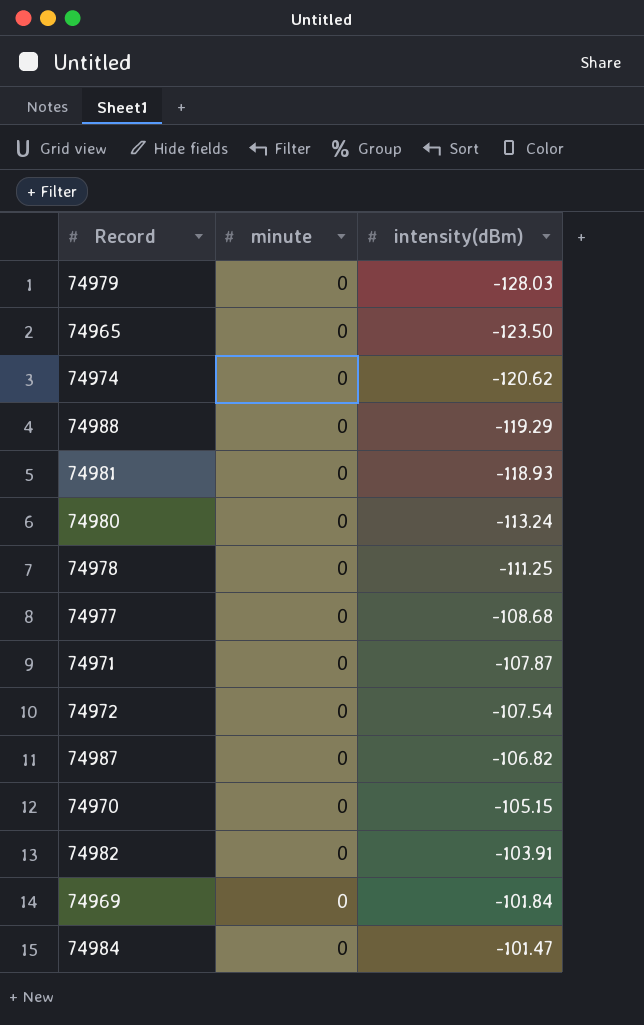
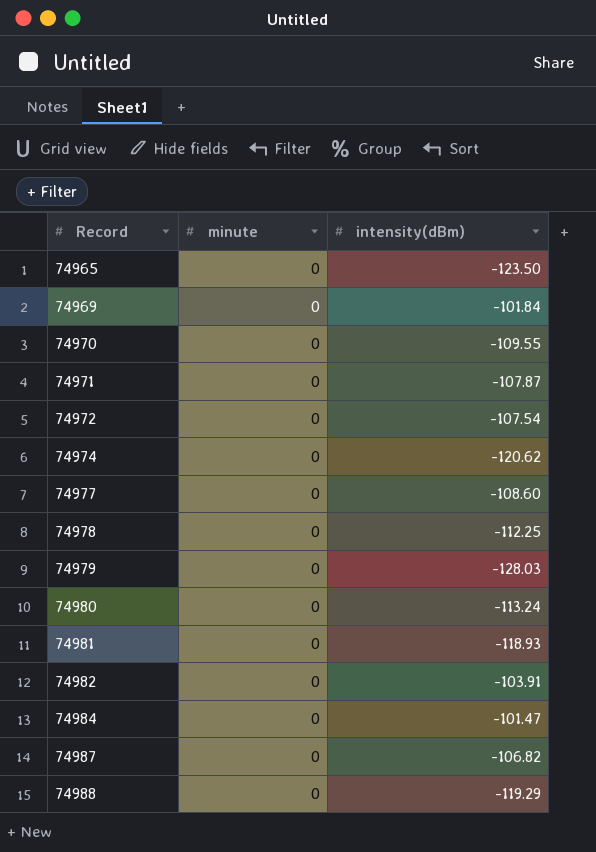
row order: intensity(dBm) ascending -> Record ascending
74970 | intensity(dBm): -105.15 -> -109.55
74977 | intensity(dBm): -108.68 -> -108.60
74978 | intensity(dBm): -111.25 -> -112.25

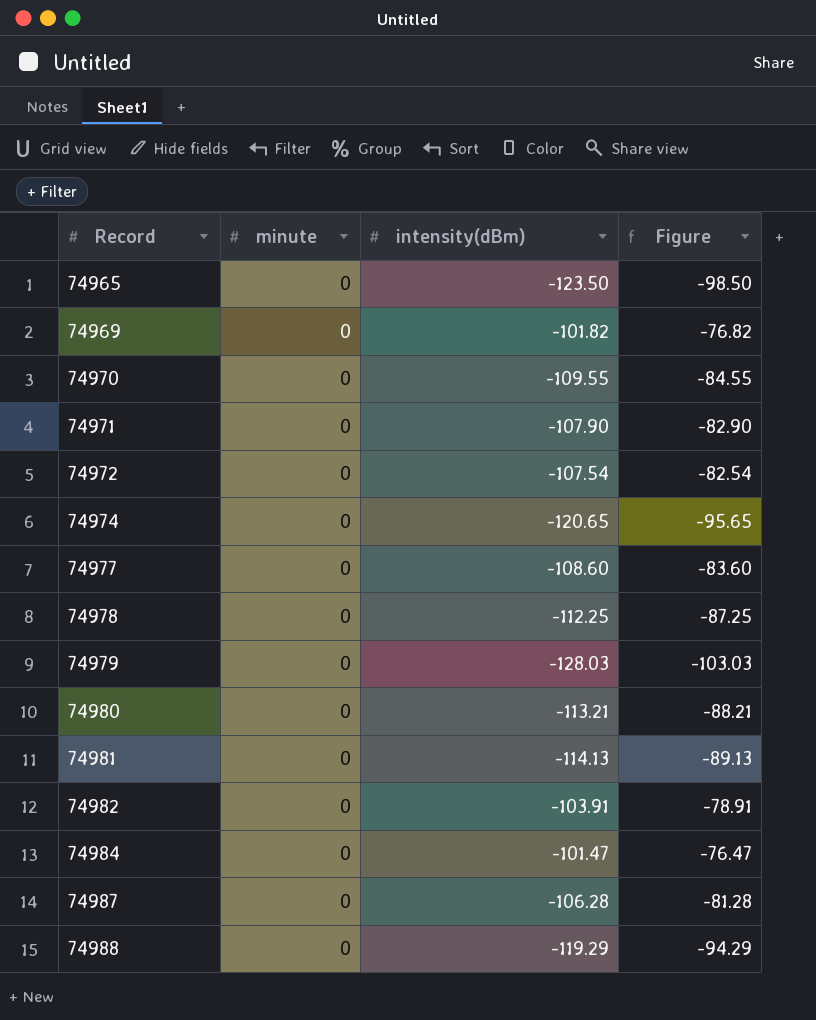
column Figure | formula: none -> [intensity(dBm)] + 25
74969 | intensity(dBm): -101.84 -> -101.82
74971 | intensity(dBm): -107.87 -> -107.90
74974 | intensity(dBm): -120.62 -> -120.65
74980 | intensity(dBm): -113.24 -> -113.21
74981 | intensity(dBm): -118.93 -> -114.13
74987 | intensity(dBm): -106.82 -> -106.28

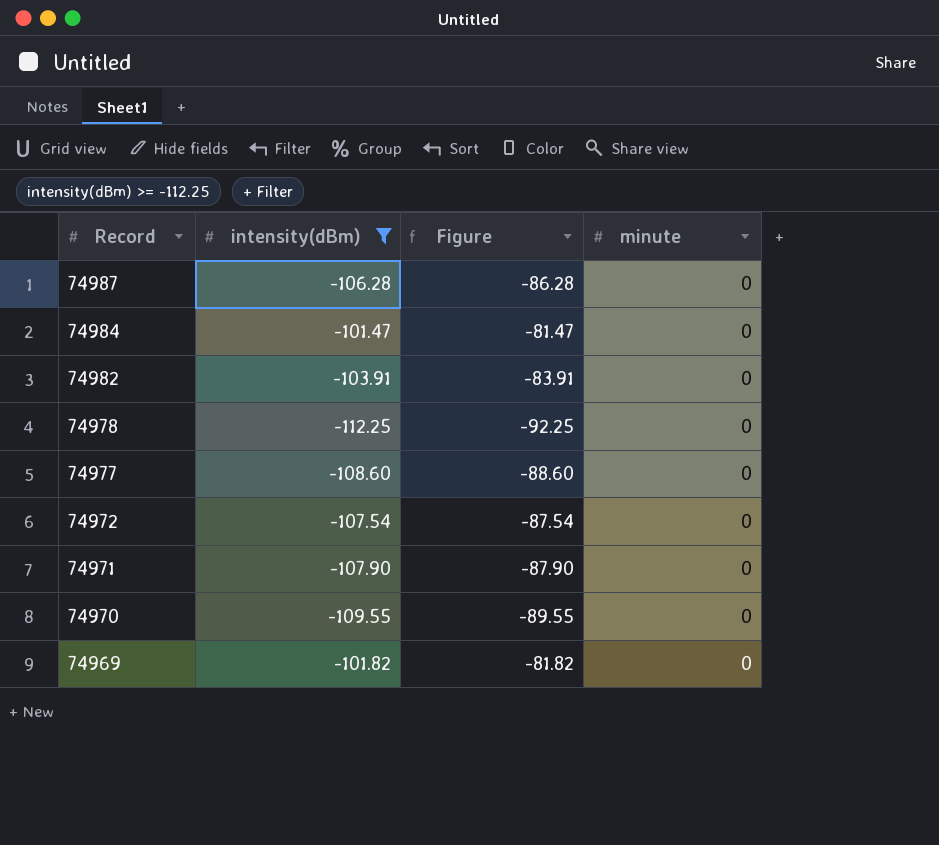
filter: none -> intensity(dBm) >= -112.25
row order: Record ascending -> Record descending
column Figure | formula: [intensity(dBm)] + 25 -> [intensity(dBm)] + 20
column minute | position: 2 -> 4

